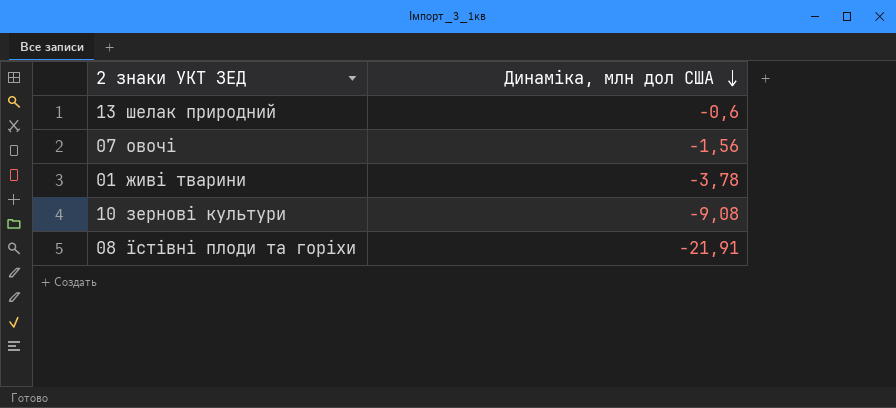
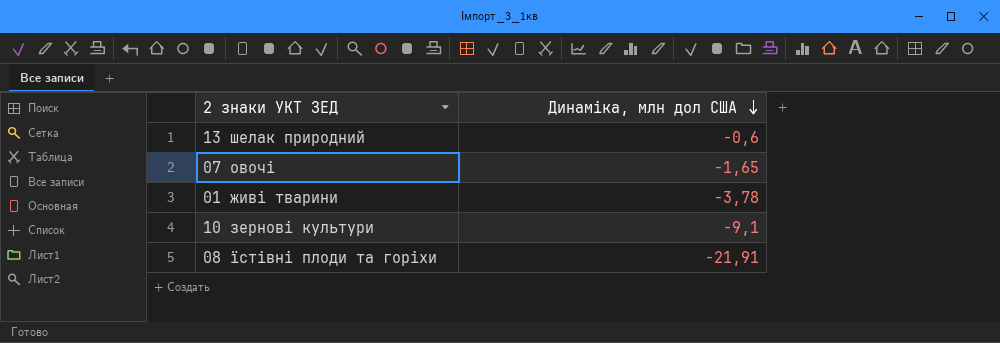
07 овочi | Динаміка, млн дол США: -1,56 -> -1,65
10 зерновi культури | Динаміка, млн дол США: -9,08 -> -9,1

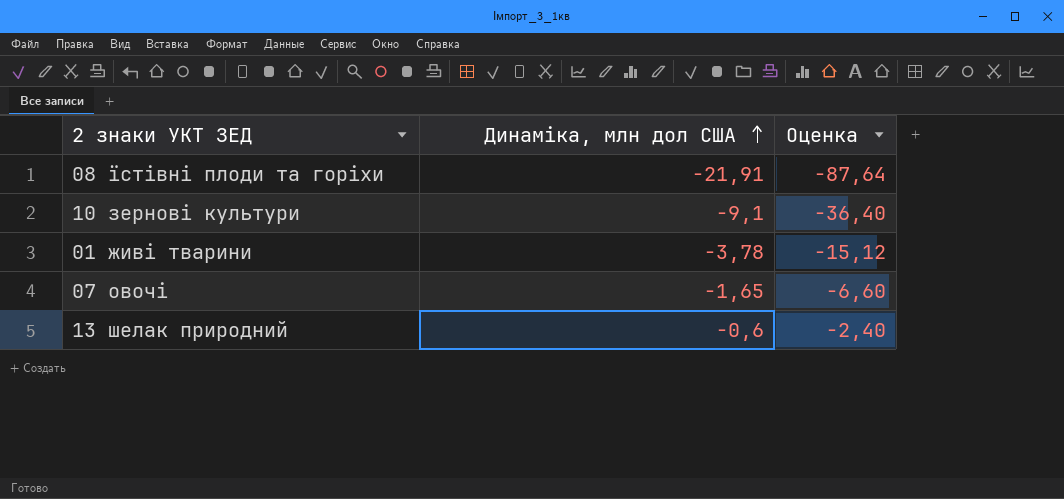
row order: Динаміка, млн дол США descending -> Динаміка, млн дол США ascending
column Оценка | formula: none -> [Динаміка, млн дол США] * 4

